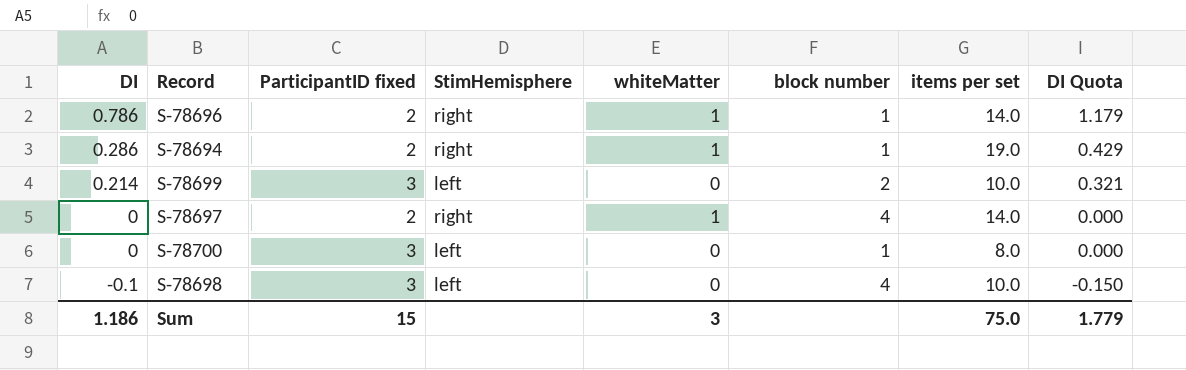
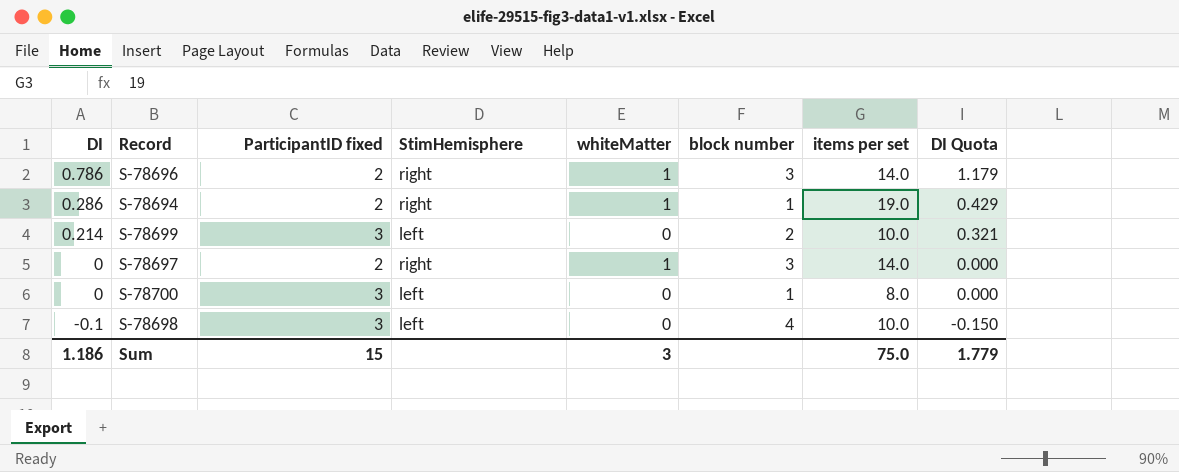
S-78696 | block number: 1 -> 3
S-78697 | block number: 4 -> 3

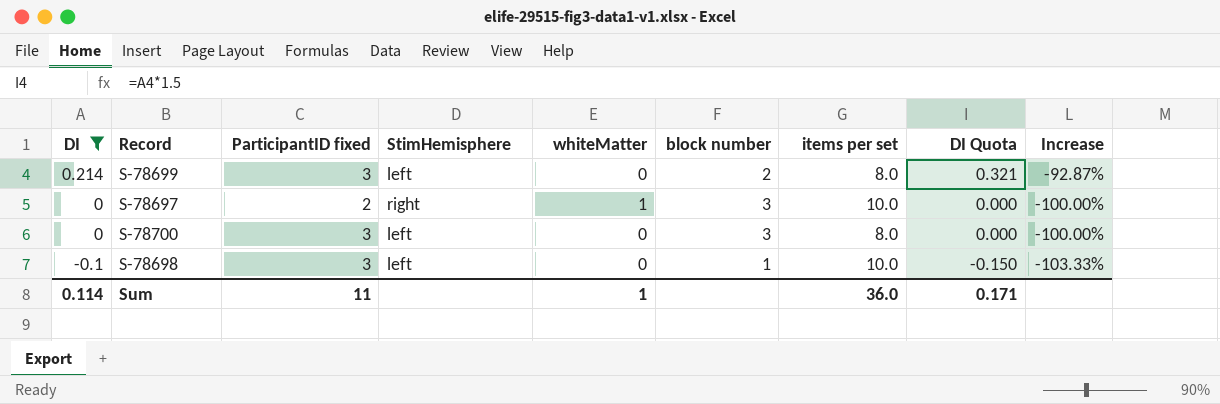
filter: none -> DI <= 0.214
column Increase | formula: none -> ([DI] - [ParticipantID fixed]) / [ParticipantID fixed]
S-78699 | items per set: 10.0 -> 8.0
S-78697 | items per set: 14.0 -> 10.0
S-78700 | block number: 1 -> 3
S-78698 | block number: 4 -> 1
Sum | DI: 1.186 -> 0.114
Sum | ParticipantID fixed: 15 -> 11
Sum | whiteMatter: 3 -> 1
Sum | items per set: 75.0 -> 36.0
Sum | DI Quota: 1.779 -> 0.171

